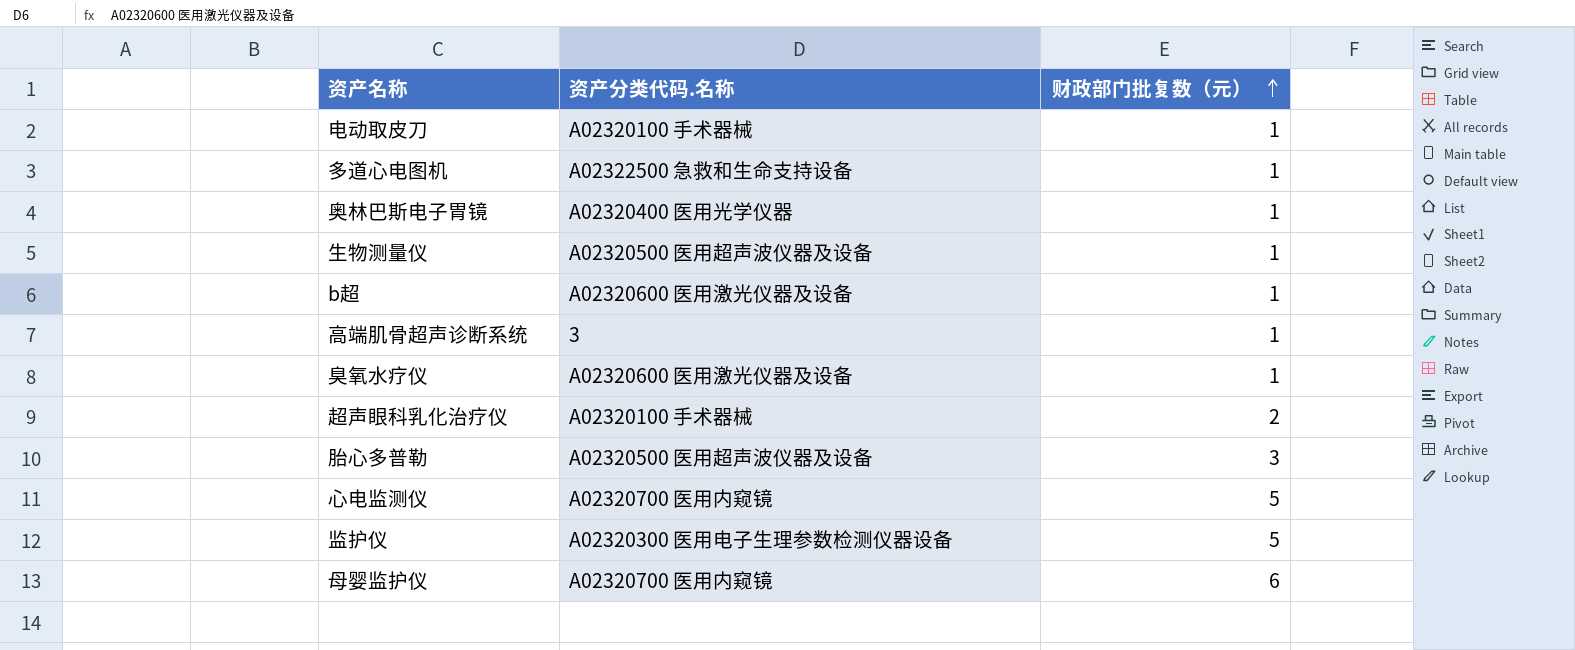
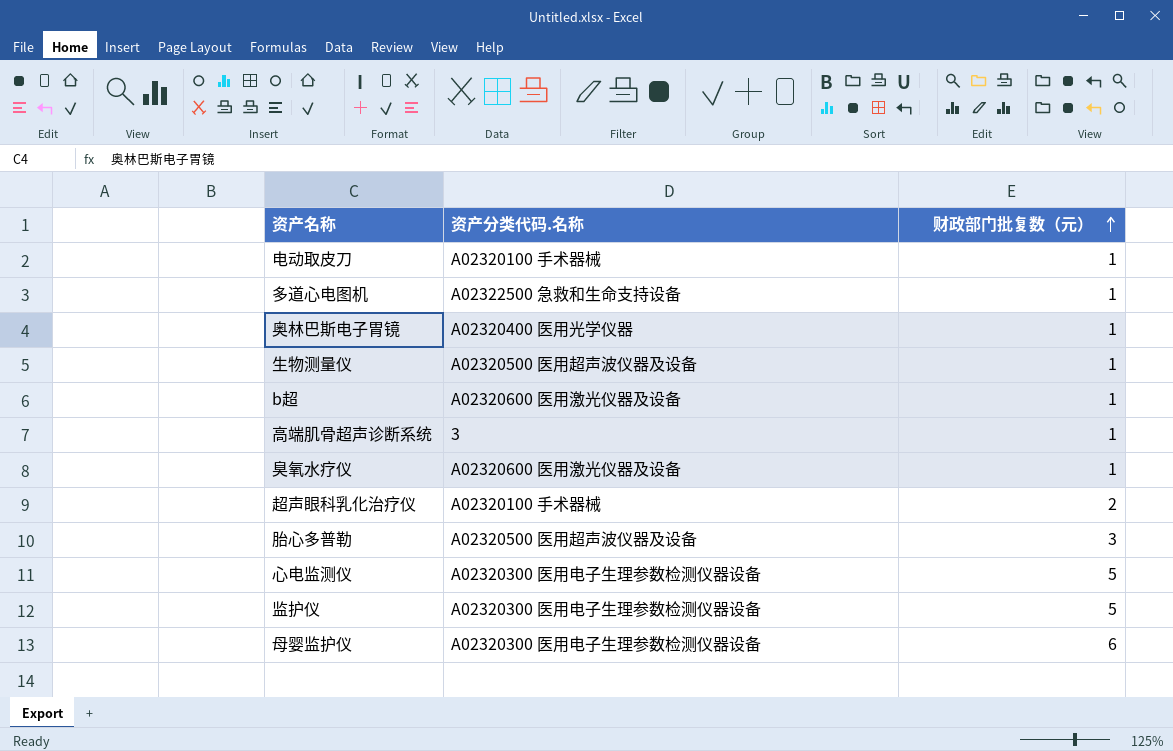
心电监测仪 | 资产分类代码.名称: A02320700 医用内窥镜 -> A02320300 医用电子生理参数检测仪器设备
母婴监护仪 | 资产分类代码.名称: A02320700 医用内窥镜 -> A02320300 医用电子生理参数检测仪器设备

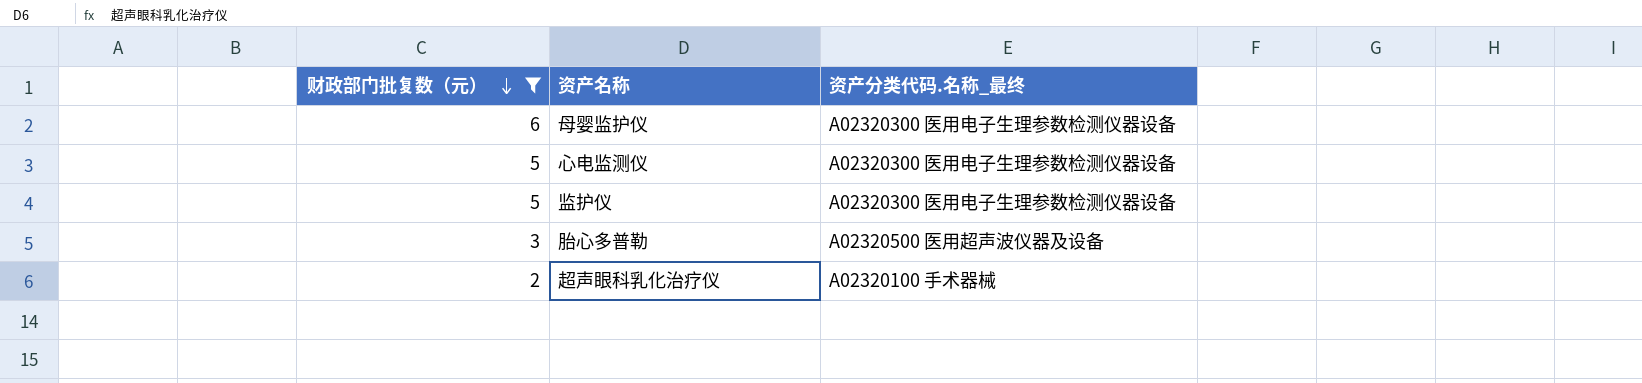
filter: none -> 财政部门批复数（元） != 1
row order: 财政部门批复数（元） ascending -> 财政部门批复数（元） descending
column 财政部门批复数（元） | position: 3 -> 1
column name: 资产分类代码.名称 -> 资产分类代码.名称_最终

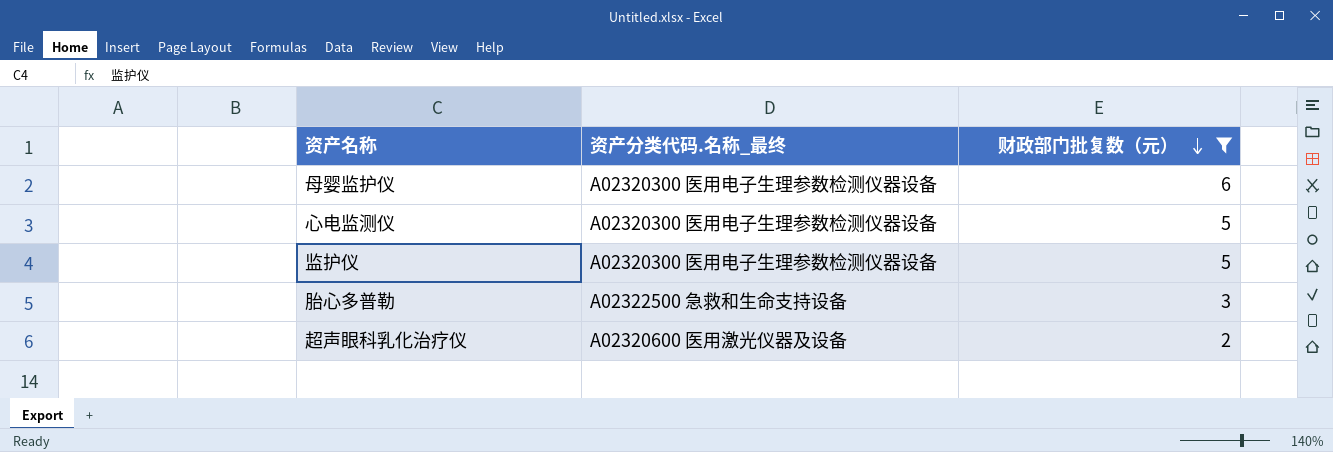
column 财政部门批复数（元） | position: 1 -> 3
胎心多普勒 | 资产分类代码.名称_最终: A02320500 医用超声波仪器及设备 -> A02322500 急救和生命支持设备
超声眼科乳化治疗仪 | 资产分类代码.名称_最终: A02320100 手术器械 -> A02320600 医用激光仪器及设备

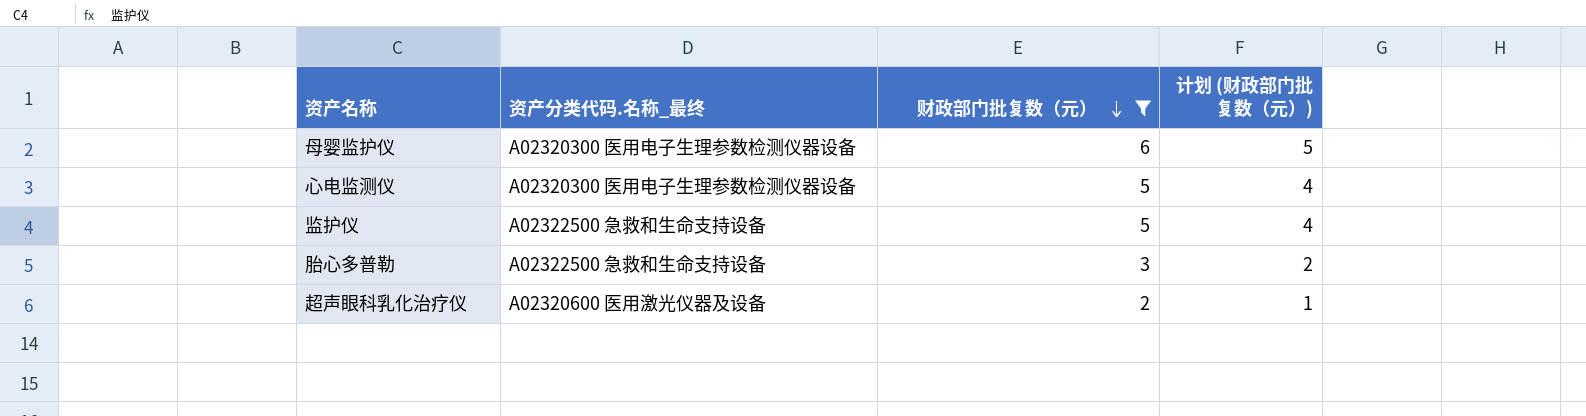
column 计划 (财政部门批复数（元）) | formula: none -> [财政部门批复数（元）] - 1
监护仪 | 资产分类代码.名称_最终: A02320300 医用电子生理参数检测仪器设备 -> A02322500 急救和生命支持设备

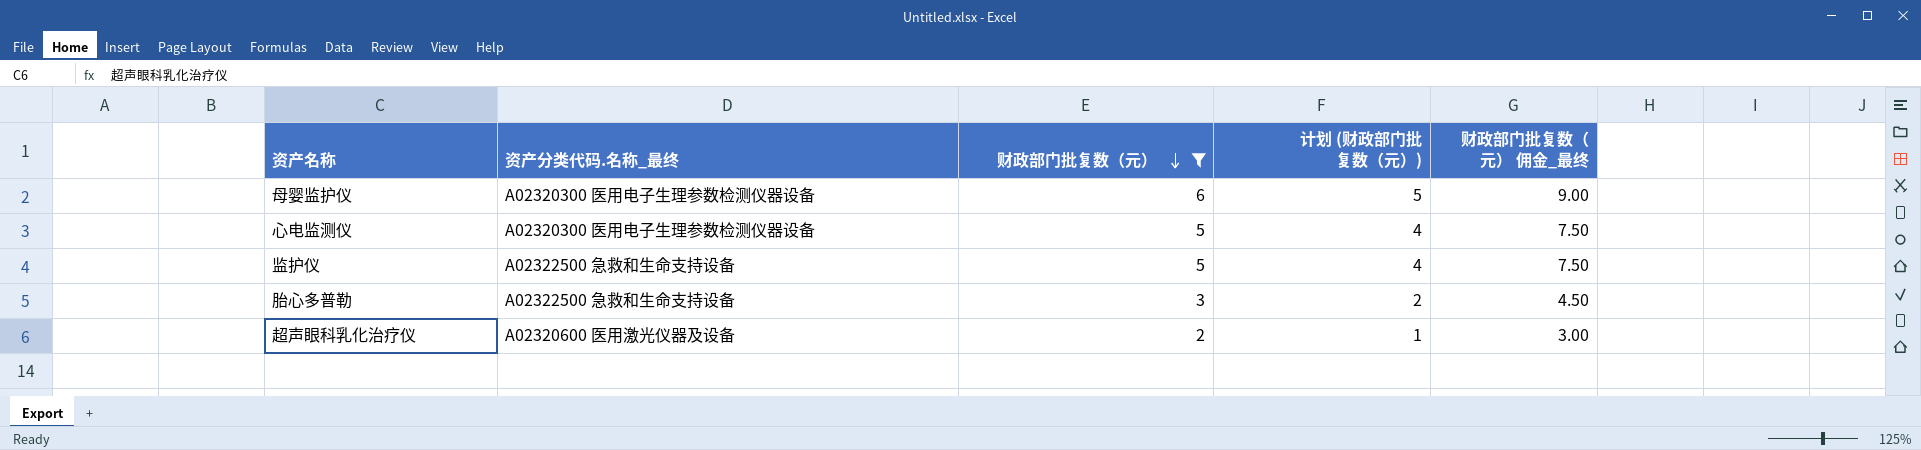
column 财政部门批复数（元） 佣金_最终 | formula: none -> [财政部门批复数（元）] * 1.5

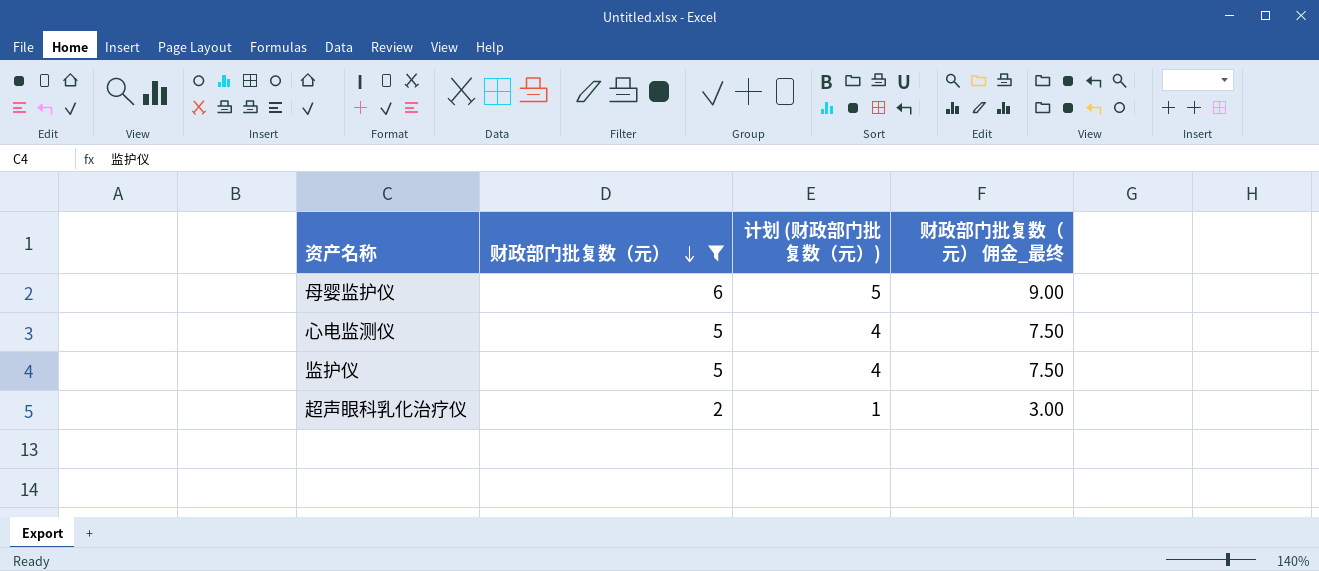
column 资产分类代码.名称_最终 | position: 2 -> none
row 胎心多普勒: A02322500 急救和生命支持设备 | 3 | 2 | 4.50 -> none

